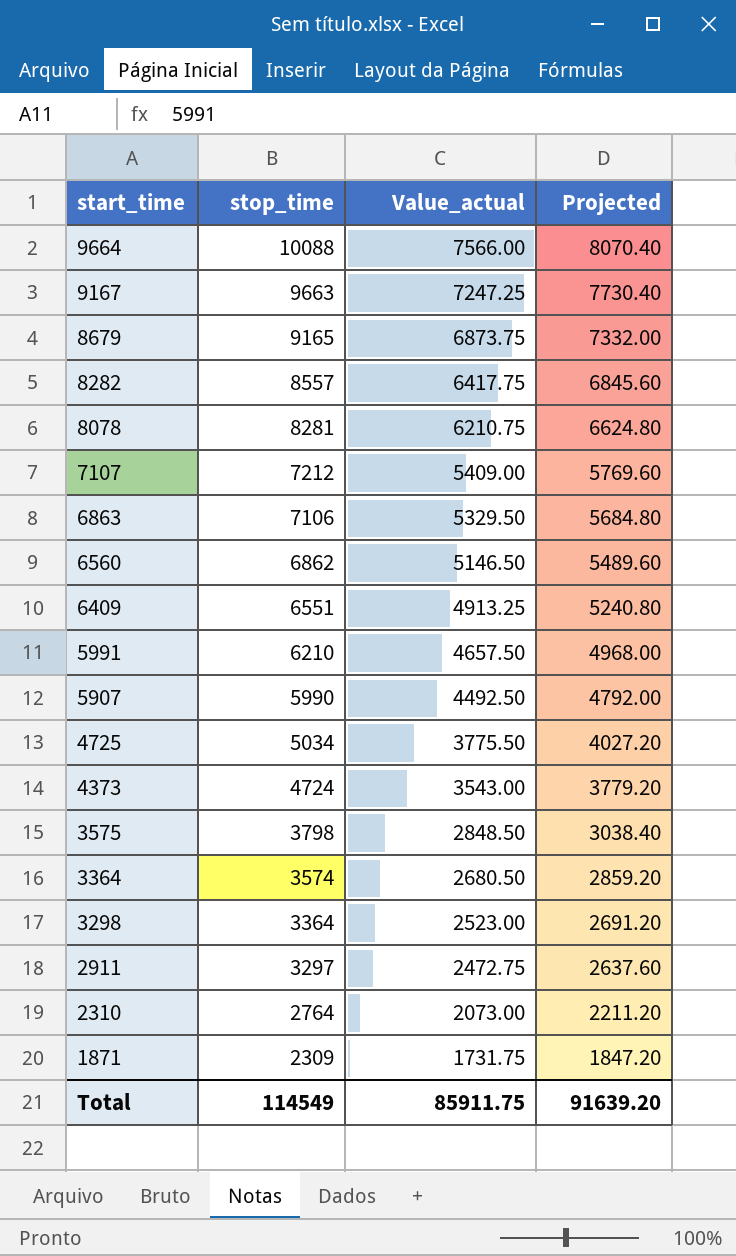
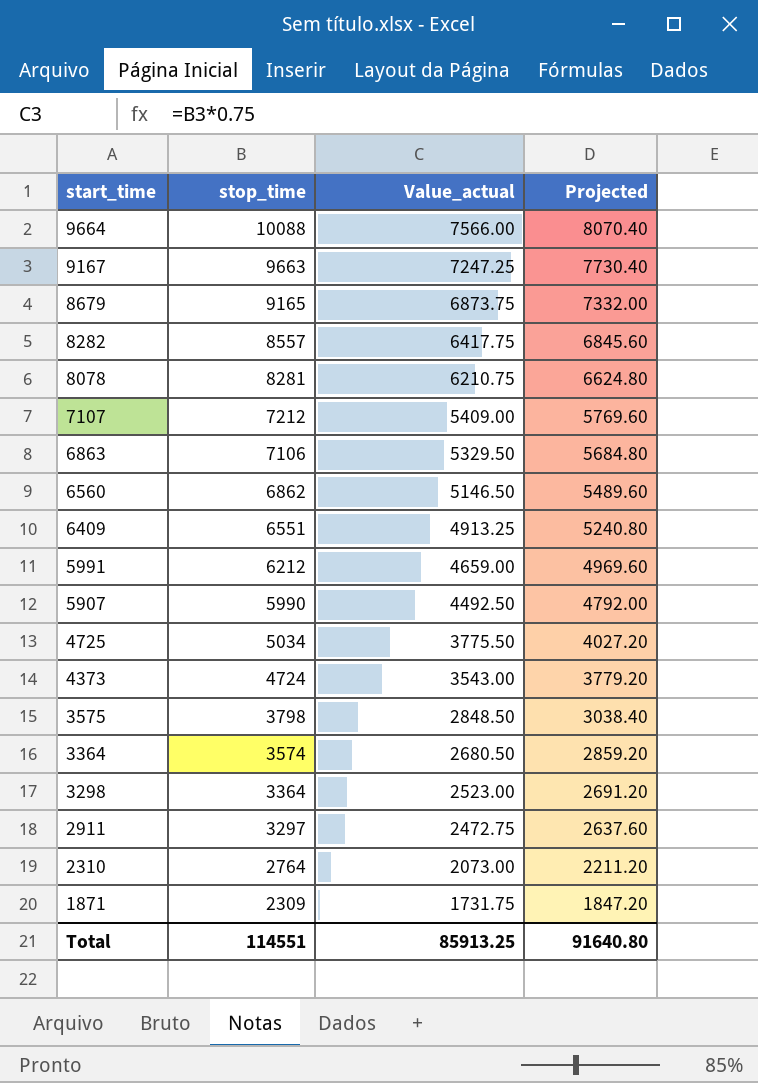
5991 | stop_time: 6210 -> 6212
5991 | Value_actual: 4657.50 -> 4659.00
5991 | Projected: 4968.00 -> 4969.60
Total | stop_time: 114549 -> 114551
Total | Value_actual: 85911.75 -> 85913.25
Total | Projected: 91639.20 -> 91640.80

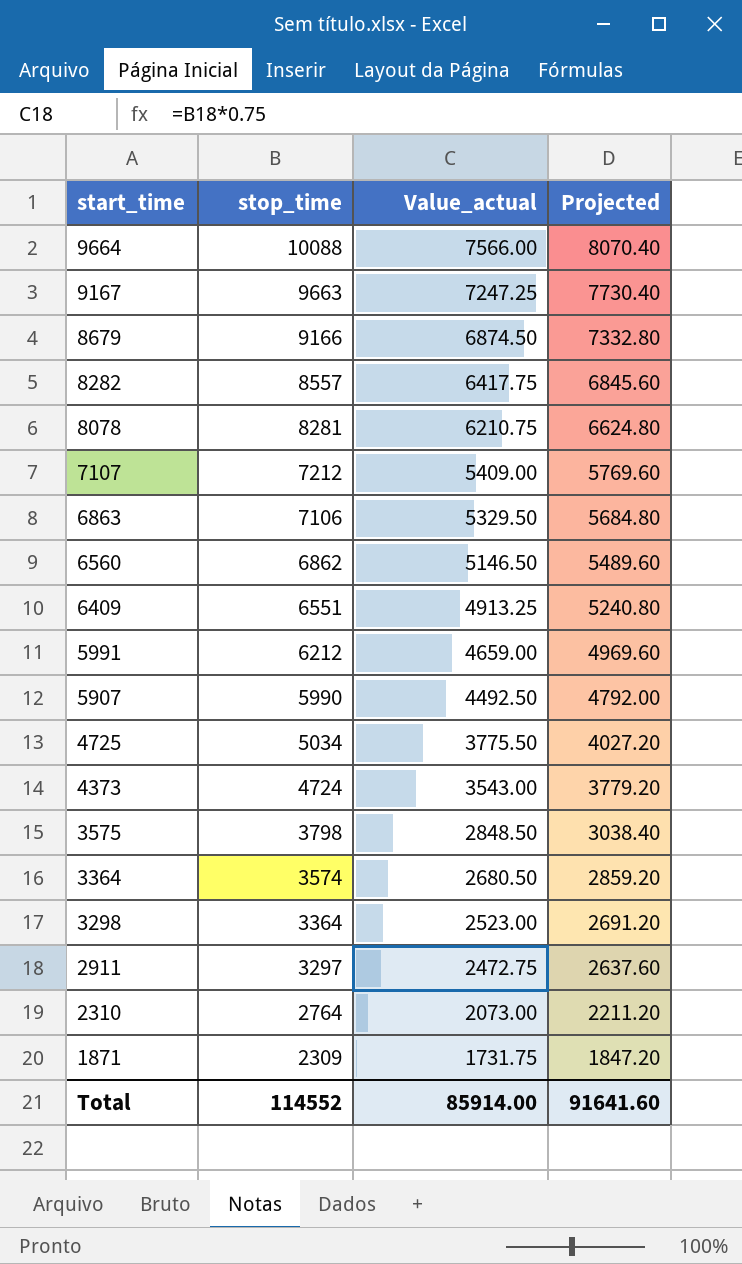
8679 | stop_time: 9165 -> 9166
8679 | Value_actual: 6873.75 -> 6874.50
8679 | Projected: 7332.00 -> 7332.80
Total | stop_time: 114551 -> 114552
Total | Value_actual: 85913.25 -> 85914.00
Total | Projected: 91640.80 -> 91641.60

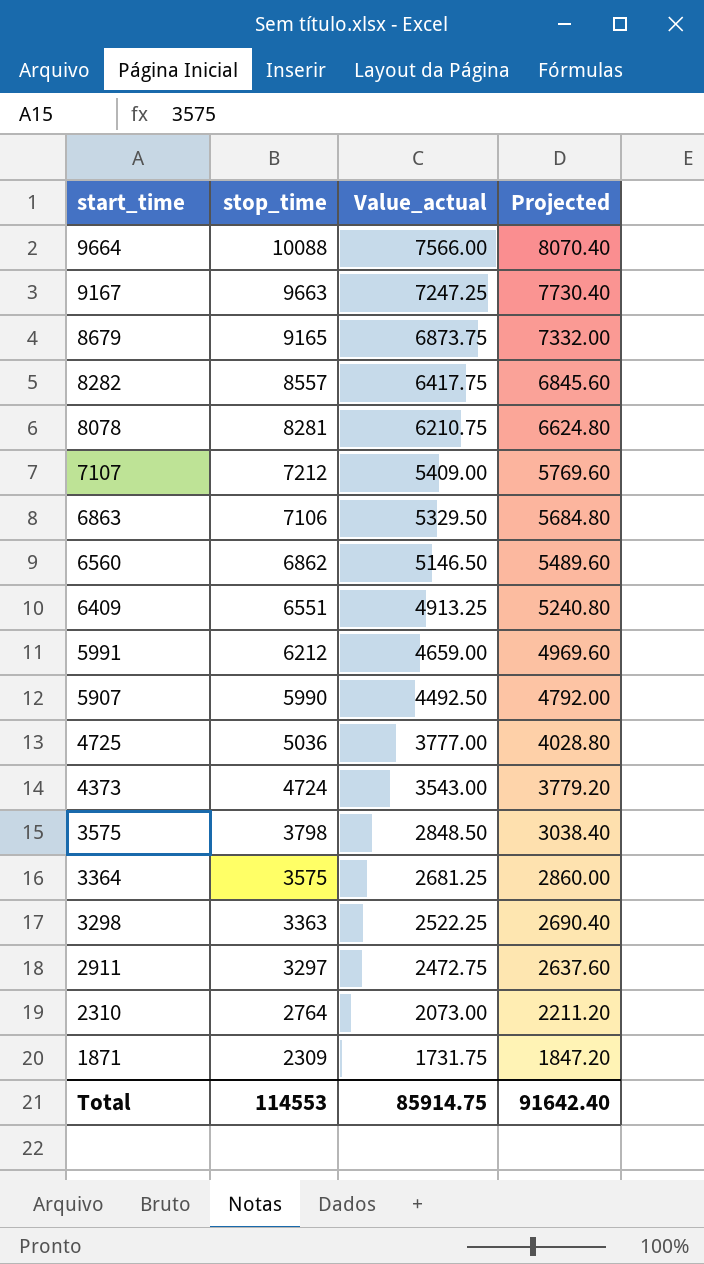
8679 | stop_time: 9166 -> 9165
8679 | Value_actual: 6874.50 -> 6873.75
8679 | Projected: 7332.80 -> 7332.00
4725 | stop_time: 5034 -> 5036
4725 | Value_actual: 3775.50 -> 3777.00
4725 | Projected: 4027.20 -> 4028.80
3364 | stop_time: 3574 -> 3575
3364 | Value_actual: 2680.50 -> 2681.25
3364 | Projected: 2859.20 -> 2860.00
3298 | stop_time: 3364 -> 3363
3298 | Value_actual: 2523.00 -> 2522.25
3298 | Projected: 2691.20 -> 2690.40
Total | stop_time: 114552 -> 114553
Total | Value_actual: 85914.00 -> 85914.75
Total | Projected: 91641.60 -> 91642.40

